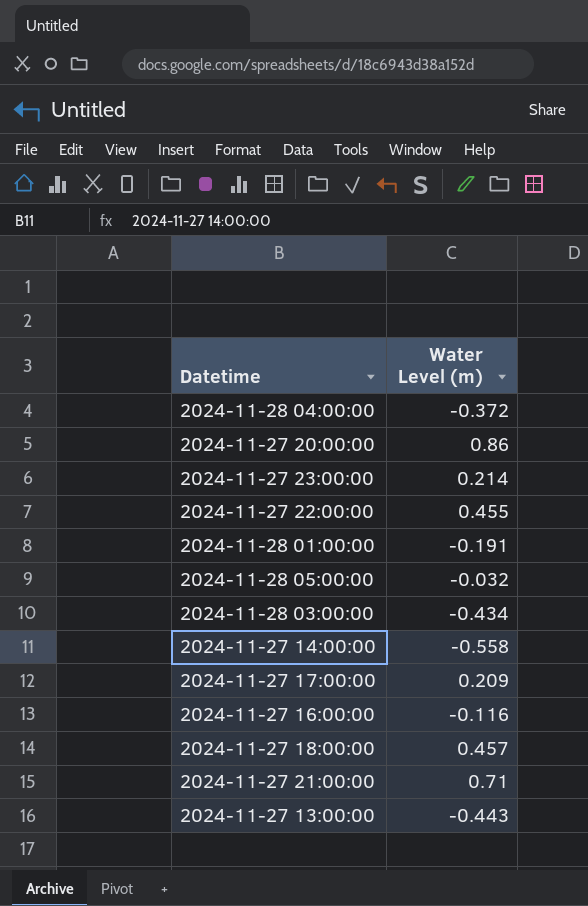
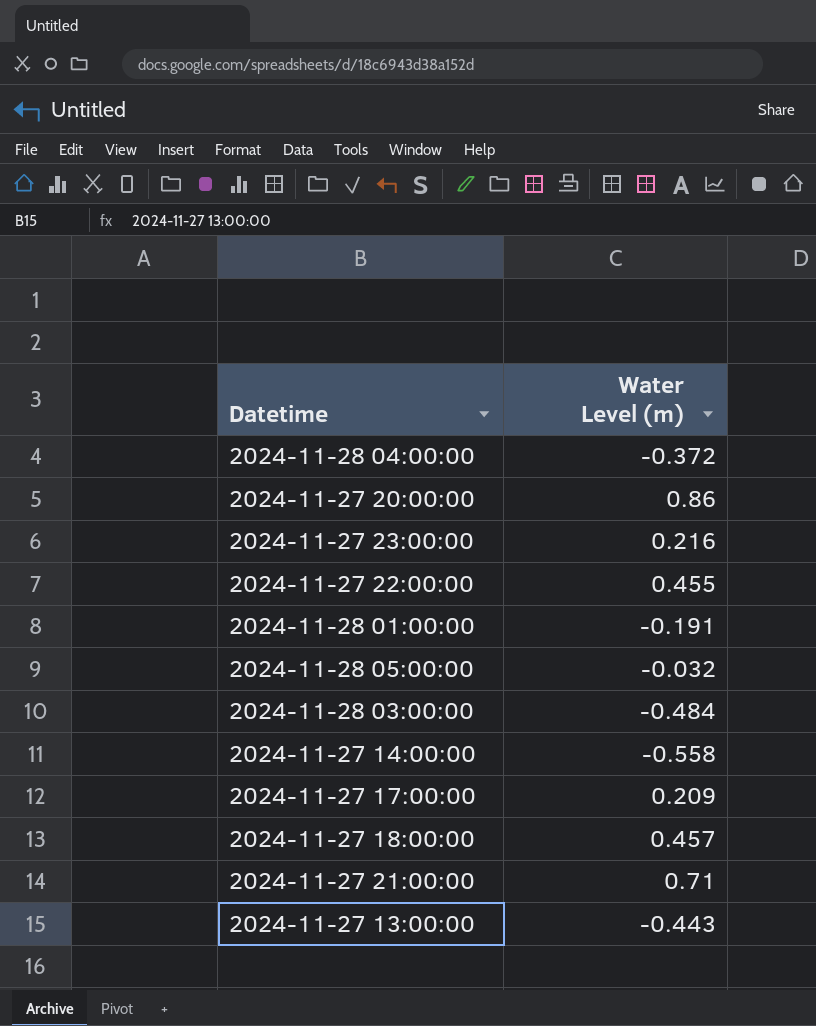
row 2024-11-27 16:00:00: -0.116 -> none
2024-11-27 23:00:00 | Water Level (m): 0.214 -> 0.216
2024-11-28 03:00:00 | Water Level (m): -0.434 -> -0.484

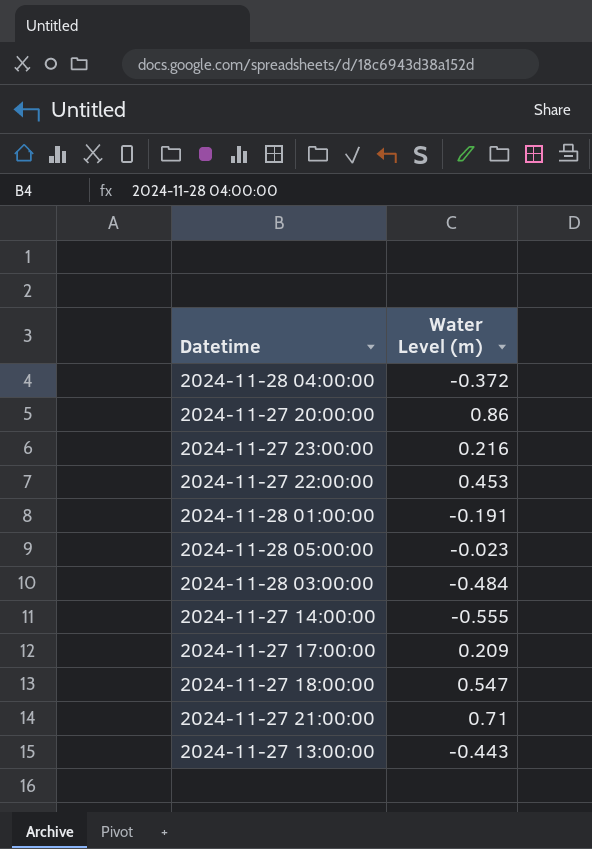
2024-11-27 22:00:00 | Water Level (m): 0.455 -> 0.453
2024-11-28 05:00:00 | Water Level (m): -0.032 -> -0.023
2024-11-27 14:00:00 | Water Level (m): -0.558 -> -0.555
2024-11-27 18:00:00 | Water Level (m): 0.457 -> 0.547

